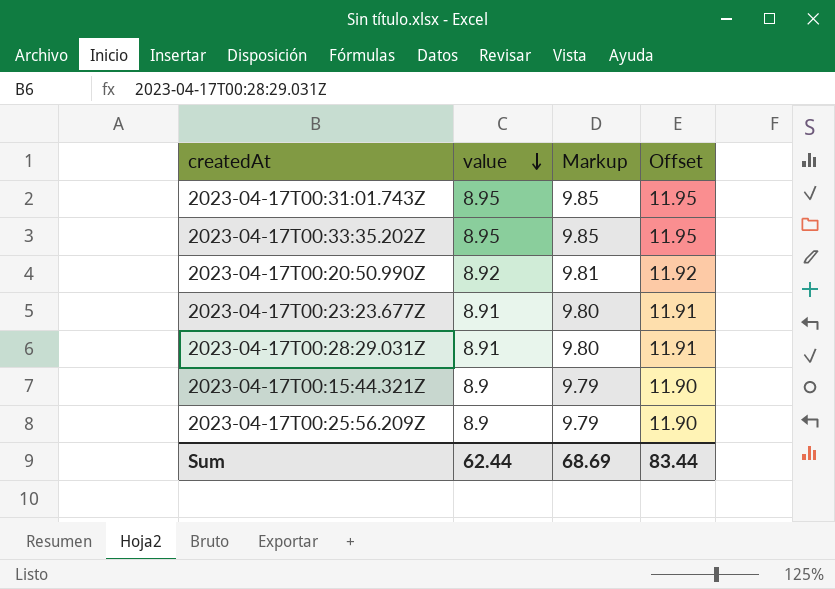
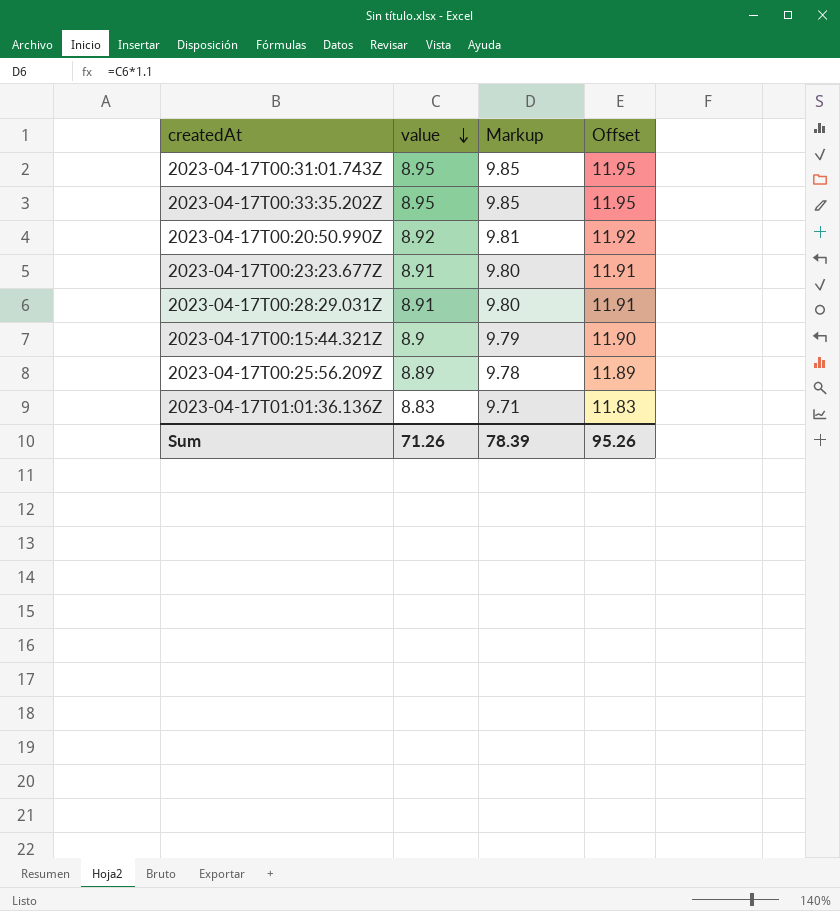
2023-04-17T00:25:56.209Z | value: 8.9 -> 8.89
2023-04-17T00:25:56.209Z | Markup: 9.79 -> 9.78
2023-04-17T00:25:56.209Z | Offset: 11.90 -> 11.89
row 2023-04-17T01:01:36.136Z: none -> 8.83 | 9.71 | 11.83
Sum | value: 62.44 -> 71.26
Sum | Markup: 68.69 -> 78.39
Sum | Offset: 83.44 -> 95.26

